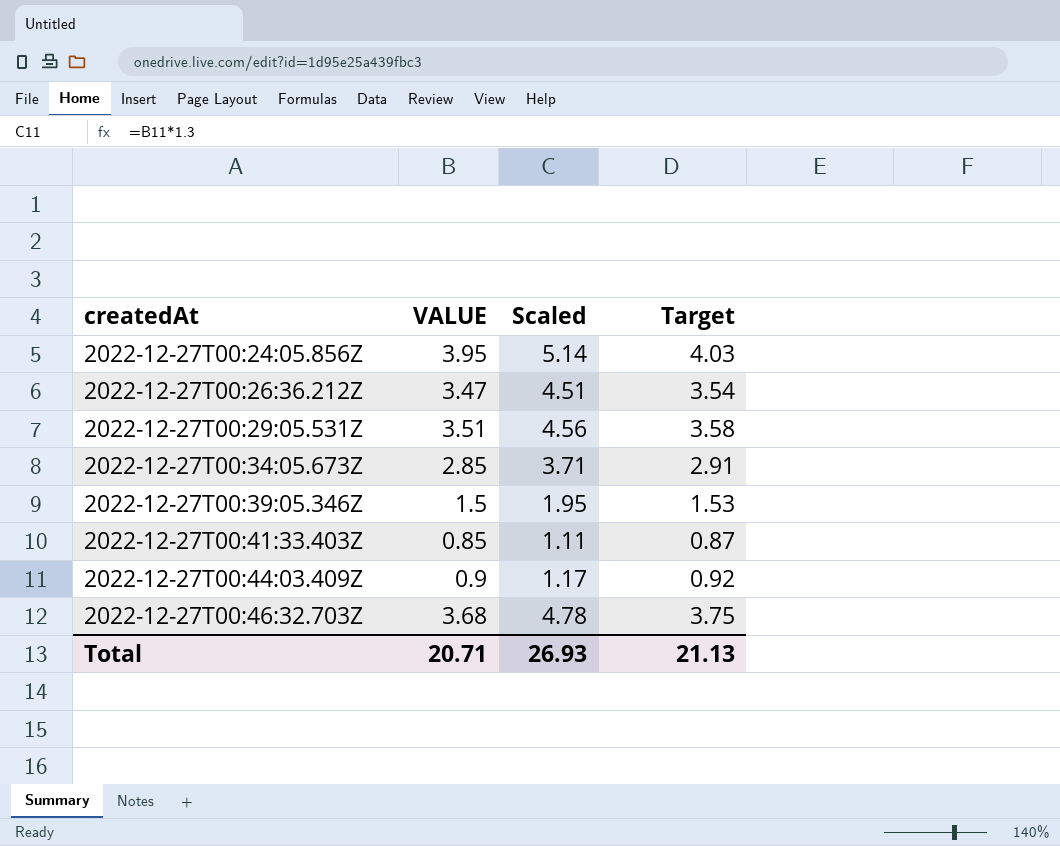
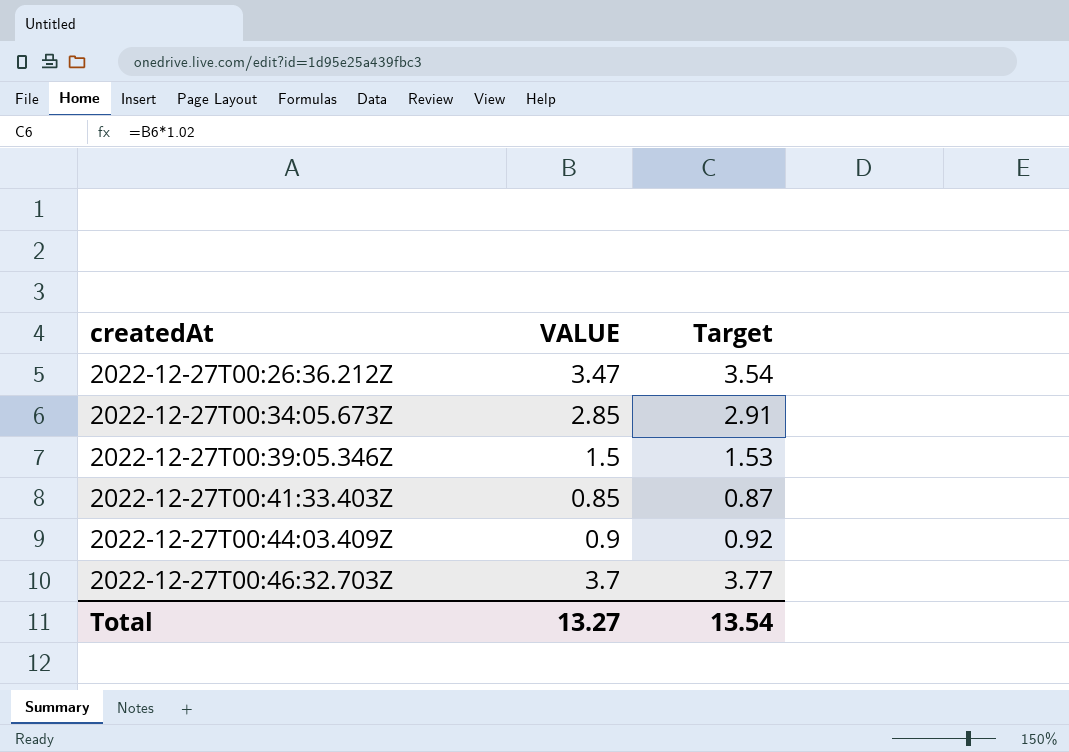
column Scaled | formula: [VALUE] * 1.3 -> none
row 2022-12-27T00:24:05.856Z: 3.95 | 5.14 | 4.03 -> none
row 2022-12-27T00:29:05.531Z: 3.51 | 4.56 | 3.58 -> none
2022-12-27T00:46:32.703Z | VALUE: 3.68 -> 3.7
2022-12-27T00:46:32.703Z | Target: 3.75 -> 3.77
Total | VALUE: 20.71 -> 13.27
Total | Target: 21.13 -> 13.54

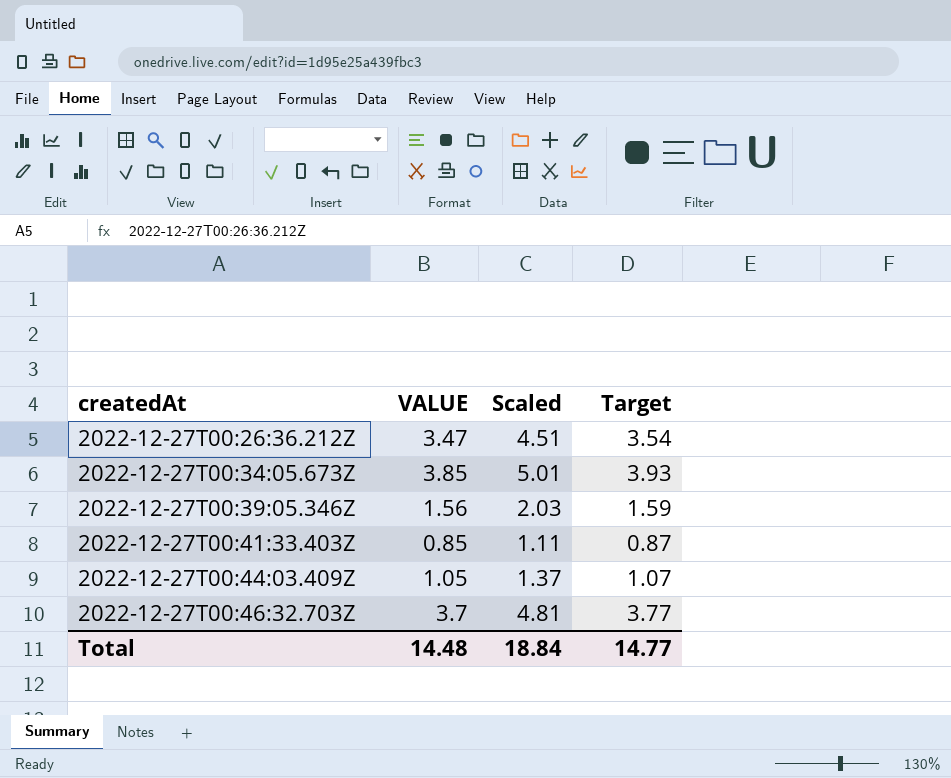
column Scaled | formula: none -> [VALUE] * 1.3
2022-12-27T00:34:05.673Z | VALUE: 2.85 -> 3.85
2022-12-27T00:34:05.673Z | Target: 2.91 -> 3.93
2022-12-27T00:39:05.346Z | VALUE: 1.5 -> 1.56
2022-12-27T00:39:05.346Z | Target: 1.53 -> 1.59
2022-12-27T00:44:03.409Z | VALUE: 0.9 -> 1.05
2022-12-27T00:44:03.409Z | Target: 0.92 -> 1.07
Total | VALUE: 13.27 -> 14.48
Total | Target: 13.54 -> 14.77

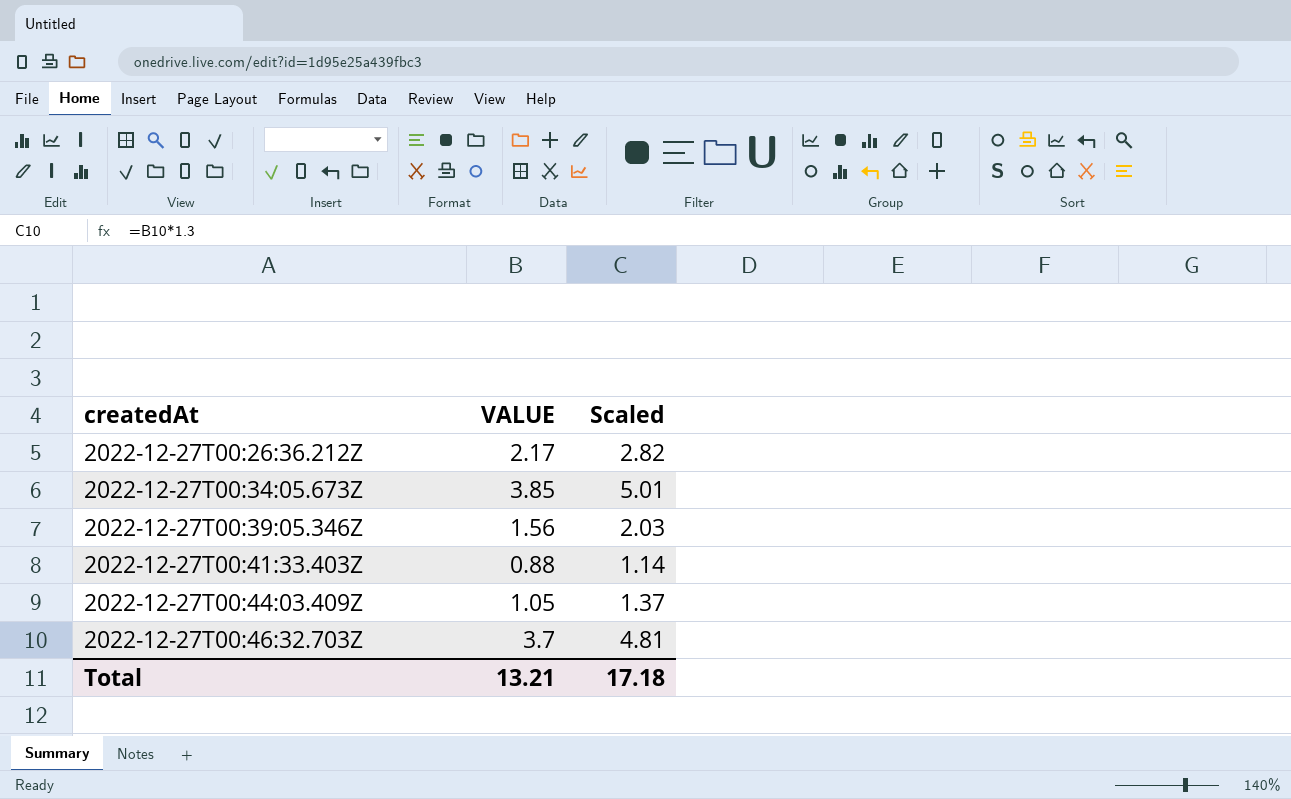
column Target | formula: [VALUE] * 1.02 -> none
2022-12-27T00:26:36.212Z | VALUE: 3.47 -> 2.17
2022-12-27T00:26:36.212Z | Scaled: 4.51 -> 2.82
2022-12-27T00:41:33.403Z | VALUE: 0.85 -> 0.88
2022-12-27T00:41:33.403Z | Scaled: 1.11 -> 1.14
Total | VALUE: 14.48 -> 13.21
Total | Scaled: 18.84 -> 17.18

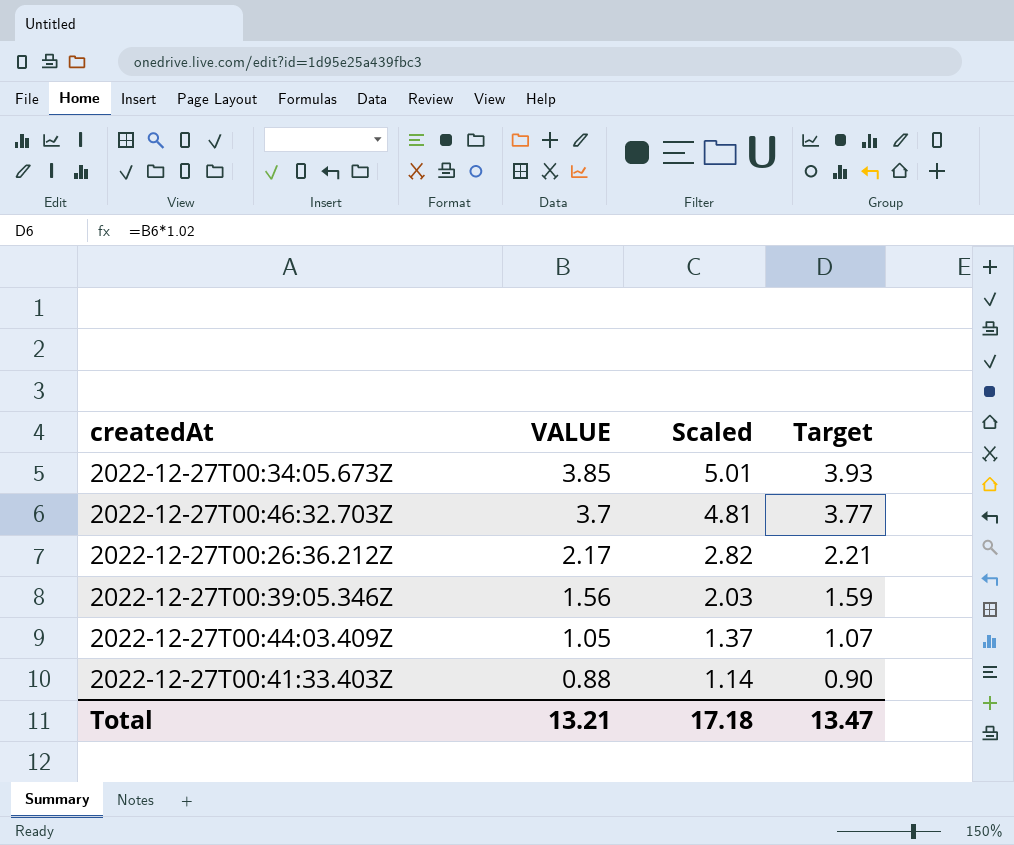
row order: createdAt ascending -> VALUE descending
column Target | formula: none -> [VALUE] * 1.02

